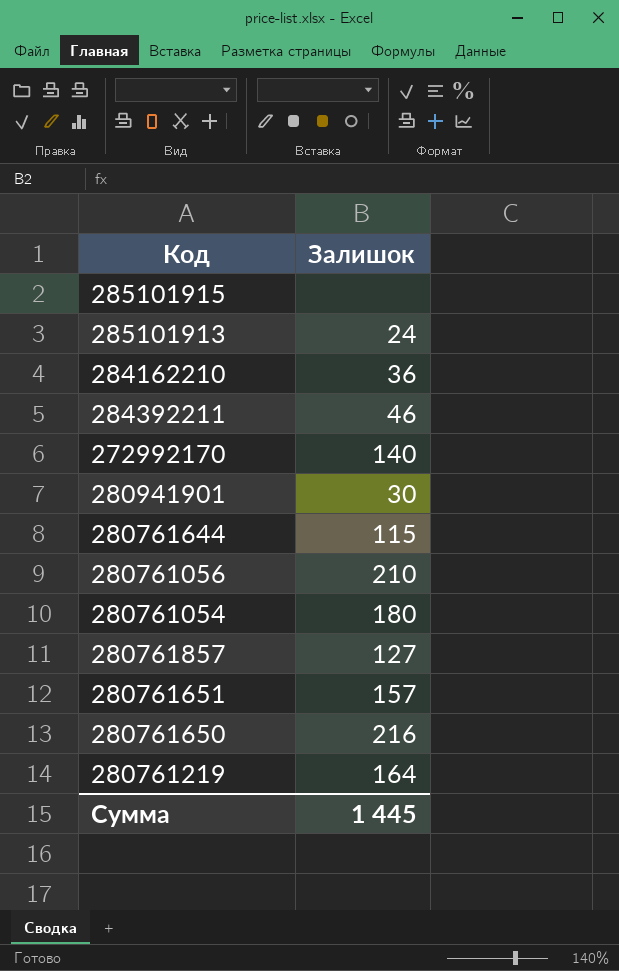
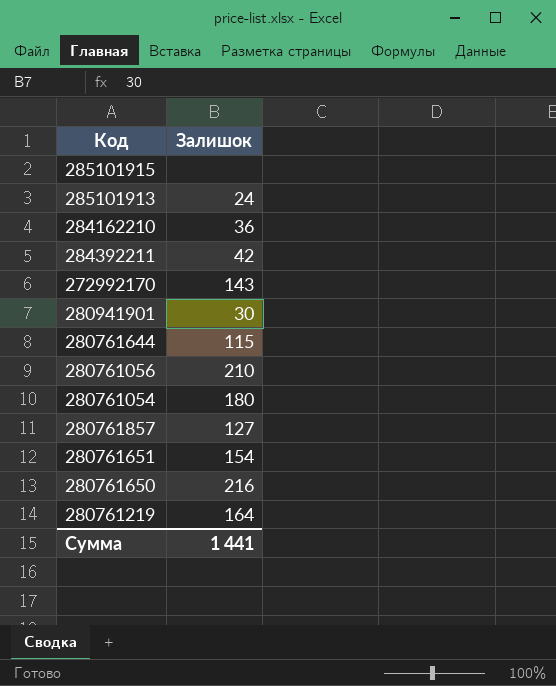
284392211 | Залишок: 46 -> 42
272992170 | Залишок: 140 -> 143
280761651 | Залишок: 157 -> 154
Сумма | Залишок: 1 445 -> 1 441

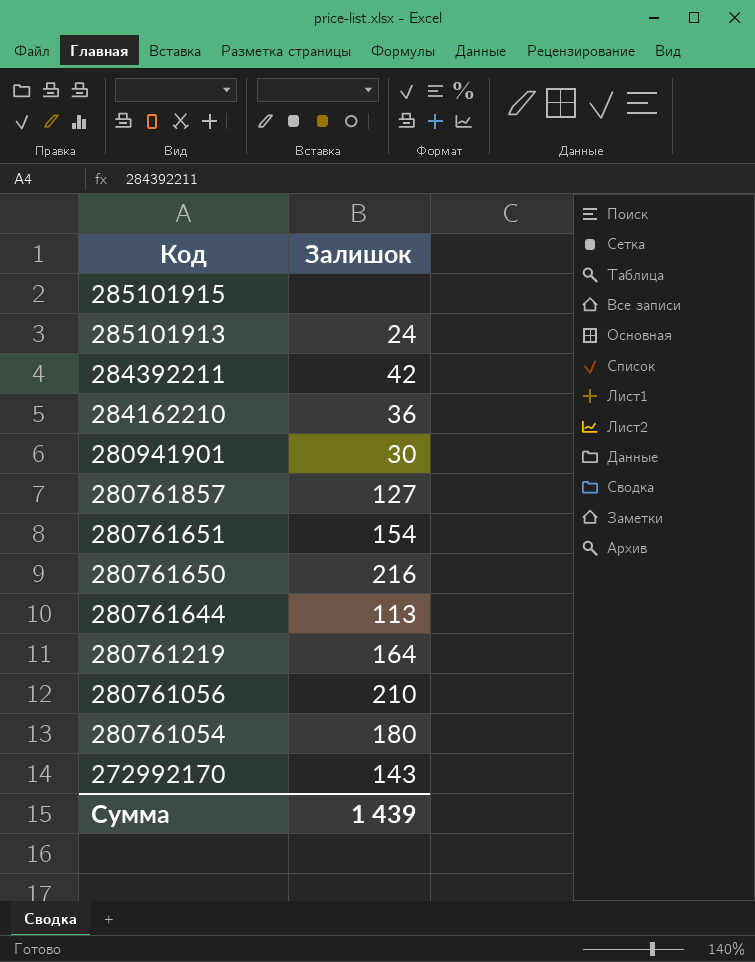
row order: none -> Код descending
280761644 | Залишок: 115 -> 113
Сумма | Залишок: 1 441 -> 1 439

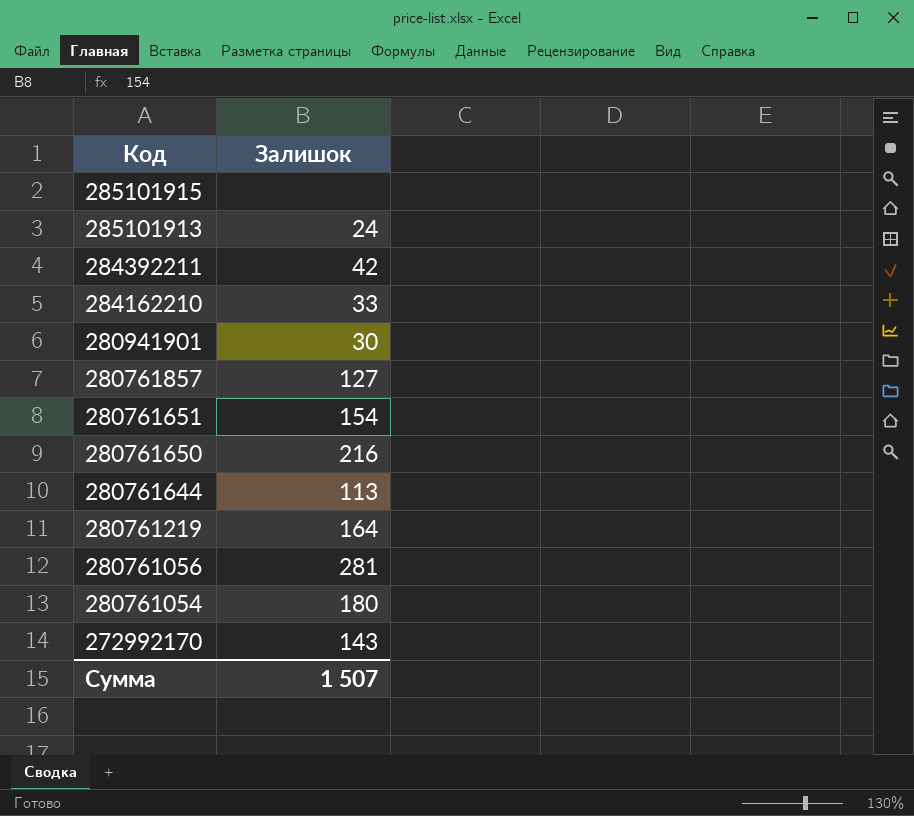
284162210 | Залишок: 36 -> 33
280761056 | Залишок: 210 -> 281
Сумма | Залишок: 1 439 -> 1 507

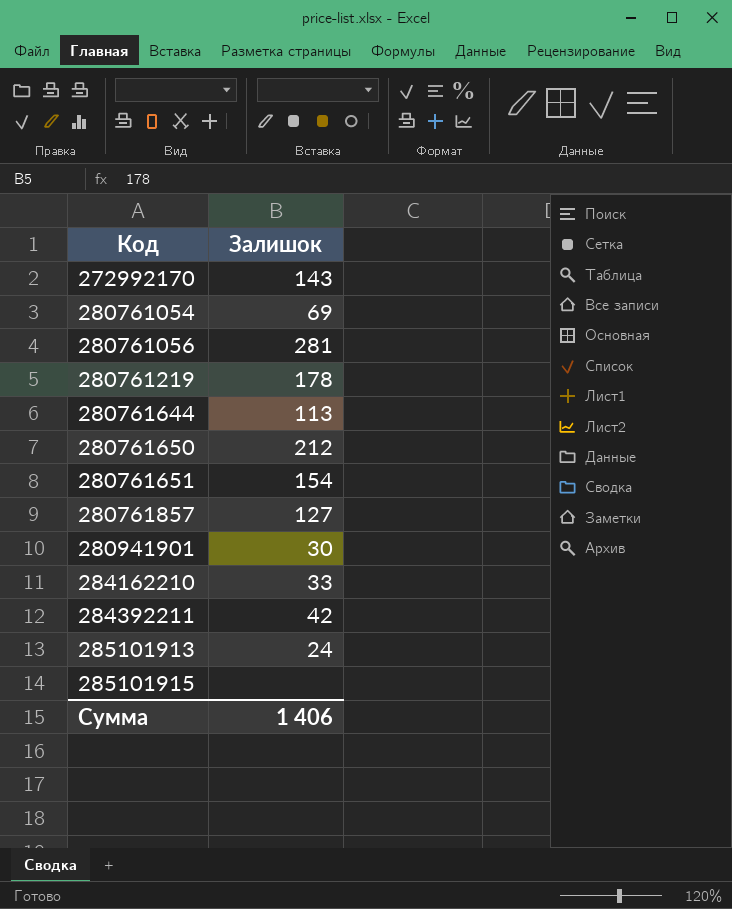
row order: Код descending -> Код ascending
280761054 | Залишок: 180 -> 69
280761219 | Залишок: 164 -> 178
280761650 | Залишок: 216 -> 212
Сумма | Залишок: 1 507 -> 1 406

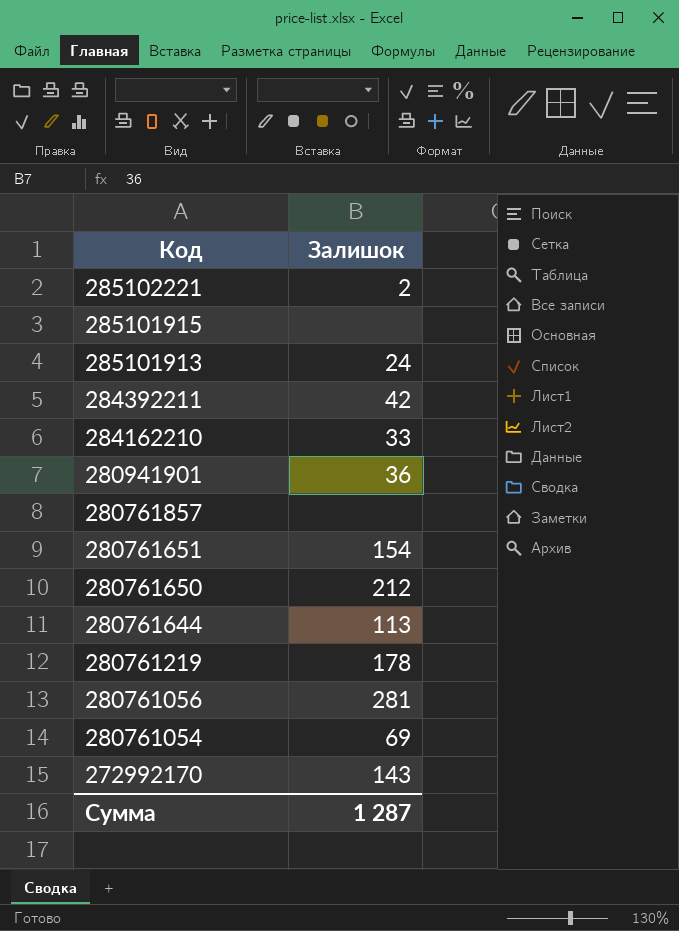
row order: Код ascending -> Код descending
row 285102221: none -> 2
280941901 | Залишок: 30 -> 36
280761857 | Залишок: 127 -> none
Сумма | Залишок: 1 406 -> 1 287

